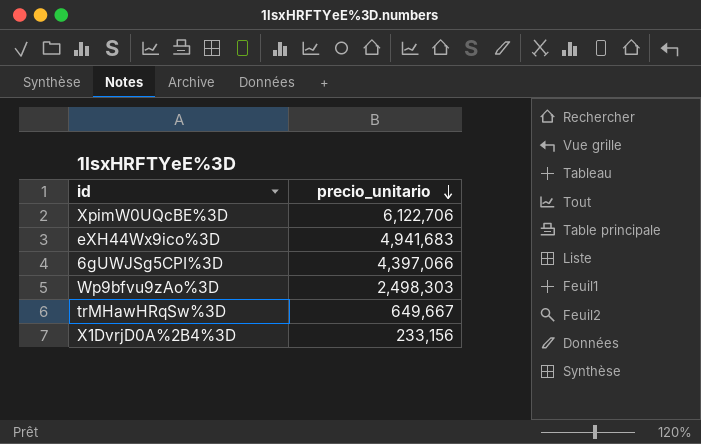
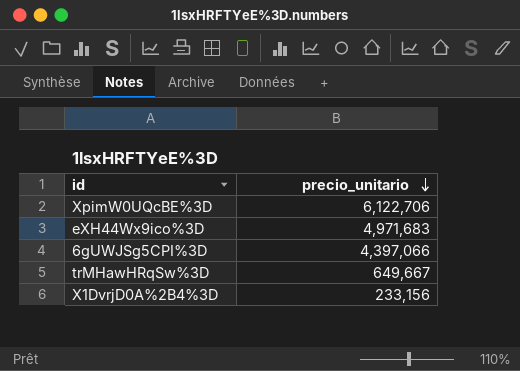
row Wp9bfvu9zAo%3D: 2,498,303 -> none
eXH44Wx9ico%3D | precio_unitario: 4,941,683 -> 4,971,683

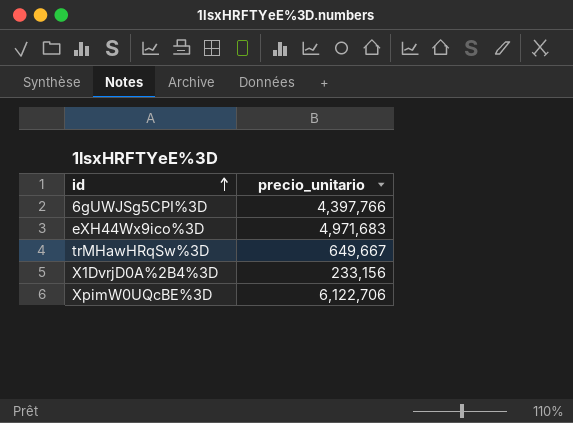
row order: precio_unitario descending -> id ascending
6gUWJSg5CPI%3D | precio_unitario: 4,397,066 -> 4,397,766

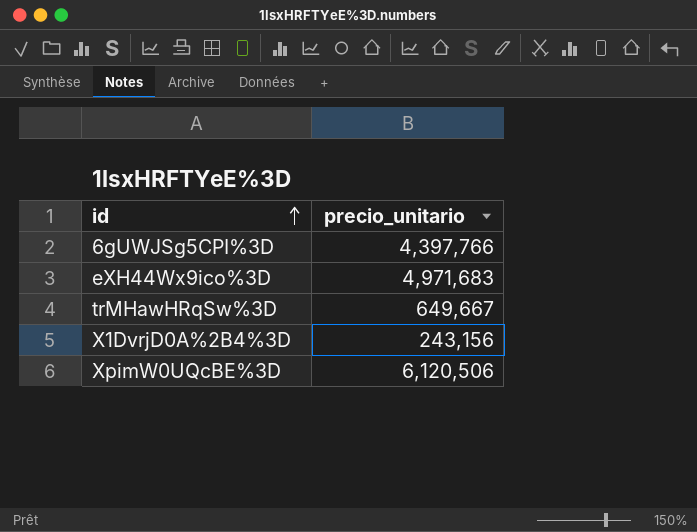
X1DvrjD0A%2B4%3D | precio_unitario: 233,156 -> 243,156
XpimW0UQcBE%3D | precio_unitario: 6,122,706 -> 6,120,506

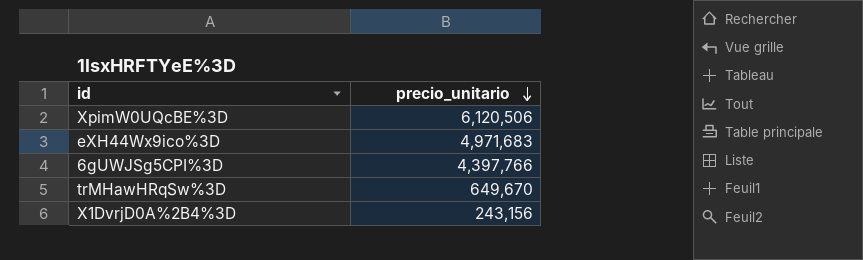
row order: id ascending -> precio_unitario descending
trMHawHRqSw%3D | precio_unitario: 649,667 -> 649,670

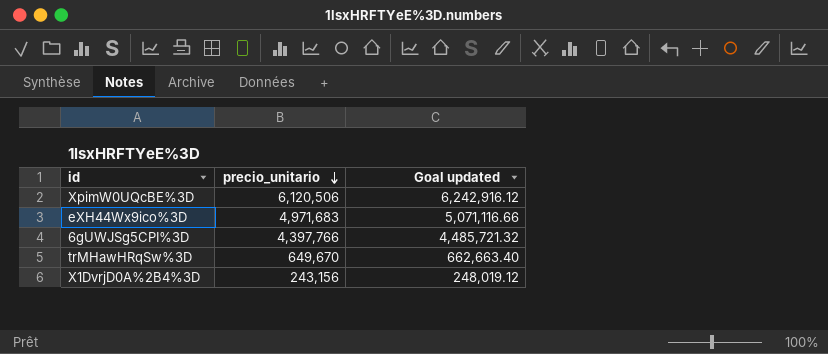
column Goal updated | formula: none -> [precio_unitario] * 1.02

